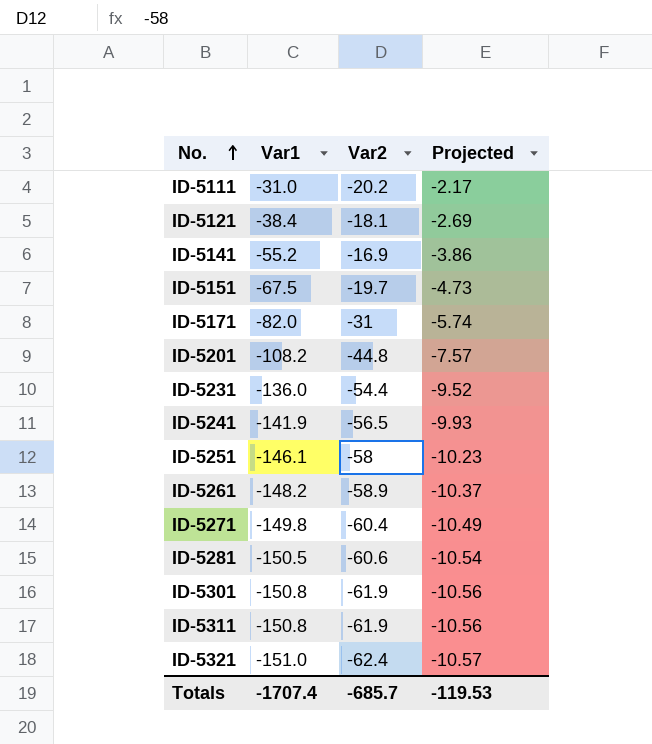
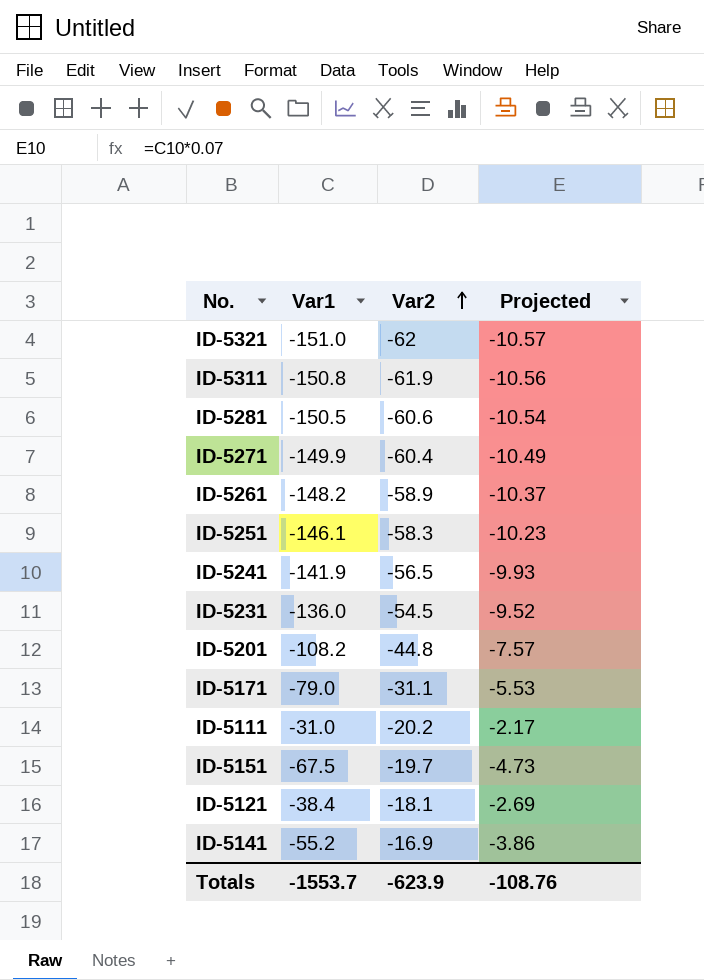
row order: No. ascending -> Var2 ascending
row ID-5301: -150.8 | -61.9 | -10.56 -> none
ID-5321 | Var2: -62.4 -> -62
ID-5271 | Var1: -149.8 -> -149.9
ID-5251 | Var2: -58 -> -58.3
ID-5231 | Var2: -54.4 -> -54.5
ID-5171 | Var1: -82.0 -> -79.0
ID-5171 | Var2: -31 -> -31.1
ID-5171 | Projected: -5.74 -> -5.53
Totals | Var1: -1707.4 -> -1553.7
Totals | Var2: -685.7 -> -623.9
Totals | Projected: -119.53 -> -108.76

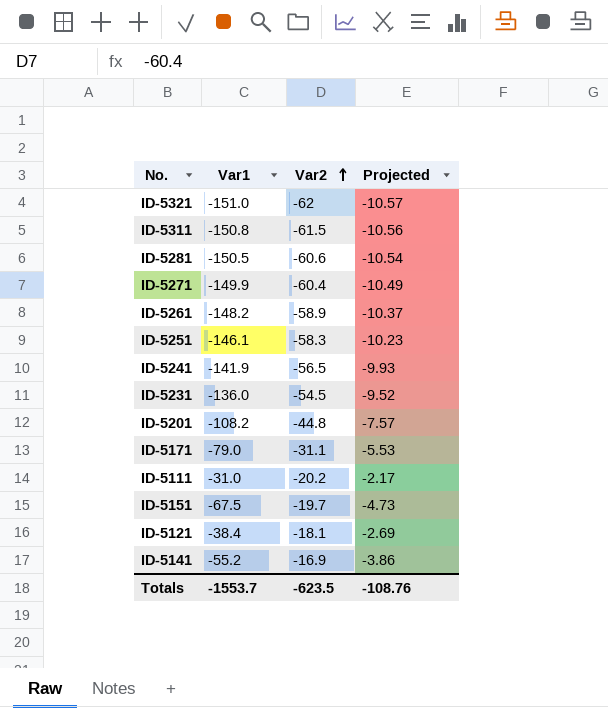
ID-5311 | Var2: -61.9 -> -61.5
Totals | Var2: -623.9 -> -623.5

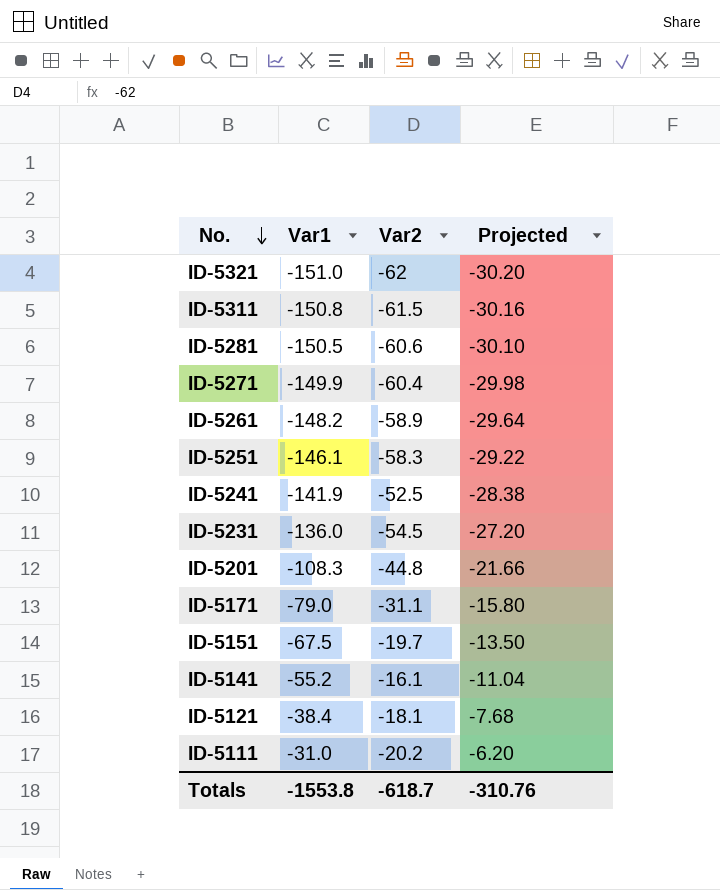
row order: Var2 ascending -> No. descending
column Projected | formula: [Var1] * 0.07 -> [Var1] * 0.2
ID-5241 | Var2: -56.5 -> -52.5
ID-5201 | Var1: -108.2 -> -108.3
ID-5141 | Var2: -16.9 -> -16.1
Totals | Var1: -1553.7 -> -1553.8
Totals | Var2: -623.5 -> -618.7
Totals | Projected: -108.76 -> -310.76

